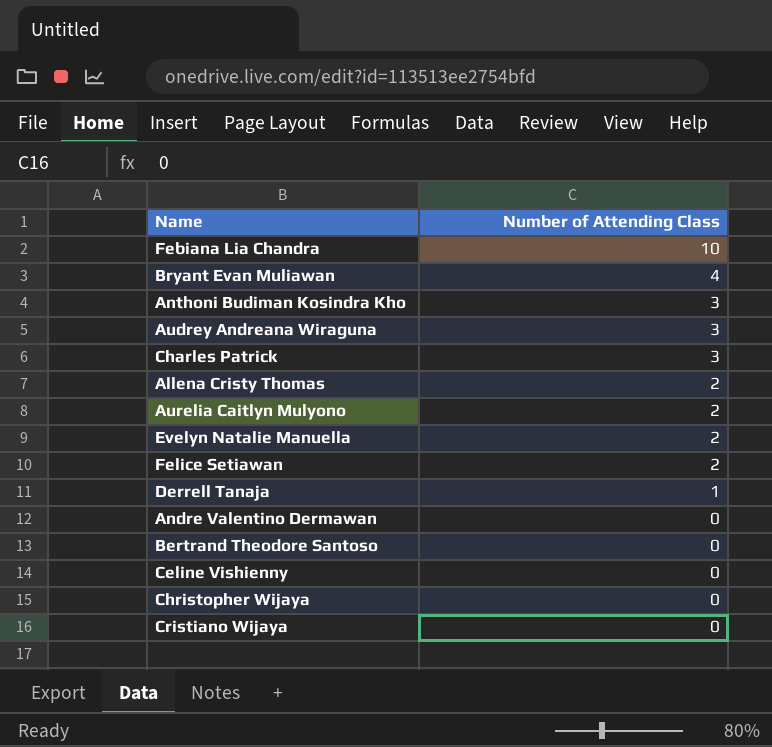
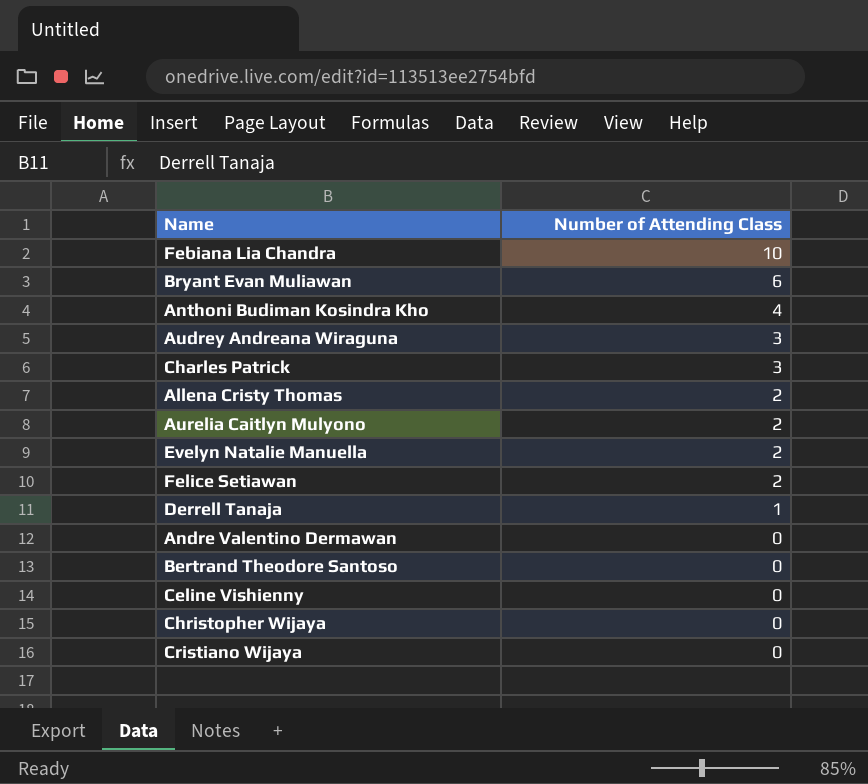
Bryant Evan Muliawan | Number of Attending Class: 4 -> 6
Anthoni Budiman Kosindra Kho | Number of Attending Class: 3 -> 4

